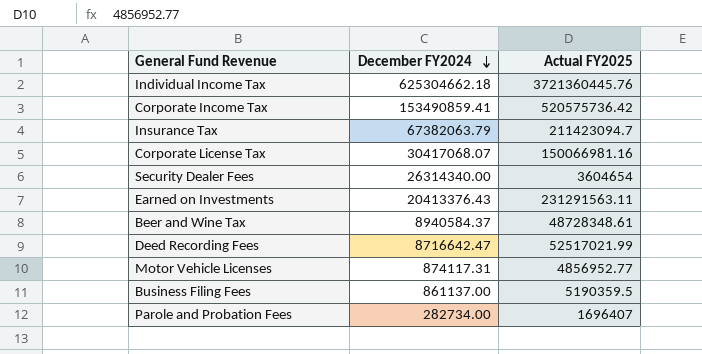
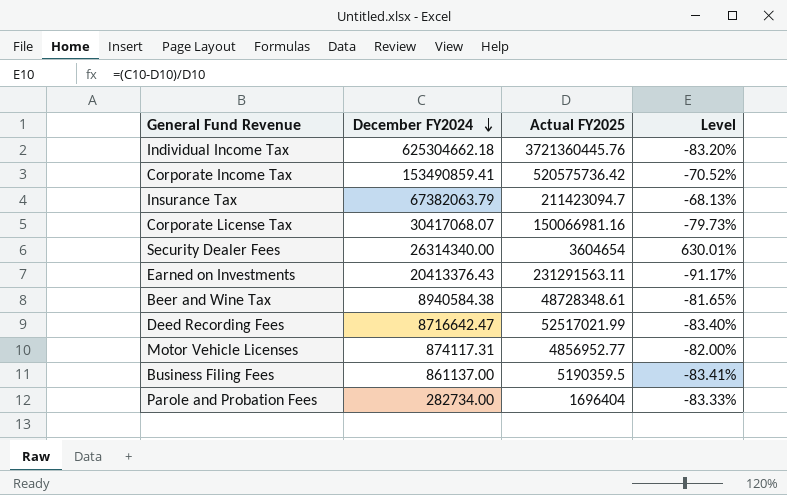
column Level | formula: none -> ([December FY2024] - [Actual FY2025]) / [Actual FY2025]
Beer and Wine Tax | December FY2024: 8940584.37 -> 8940584.38
Parole and Probation Fees | Actual FY2025: 1696407 -> 1696404

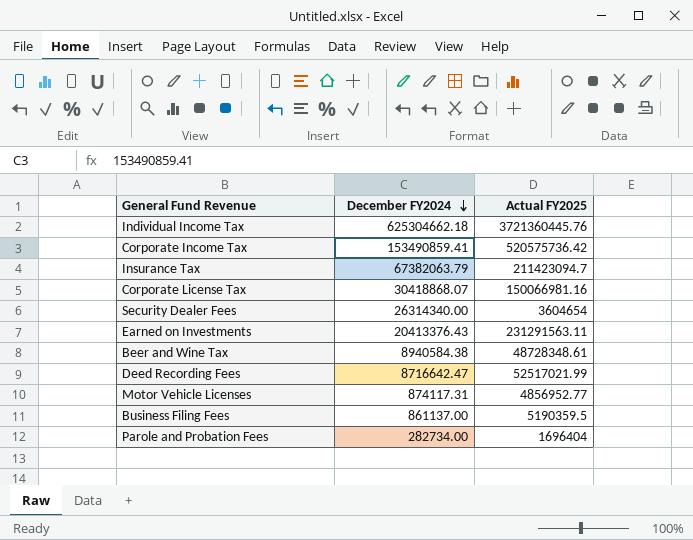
column Level | formula: ([December FY2024] - [Actual FY2025]) / [Actual FY2025] -> none
Corporate License Tax | December FY2024: 30417068.07 -> 30418868.07

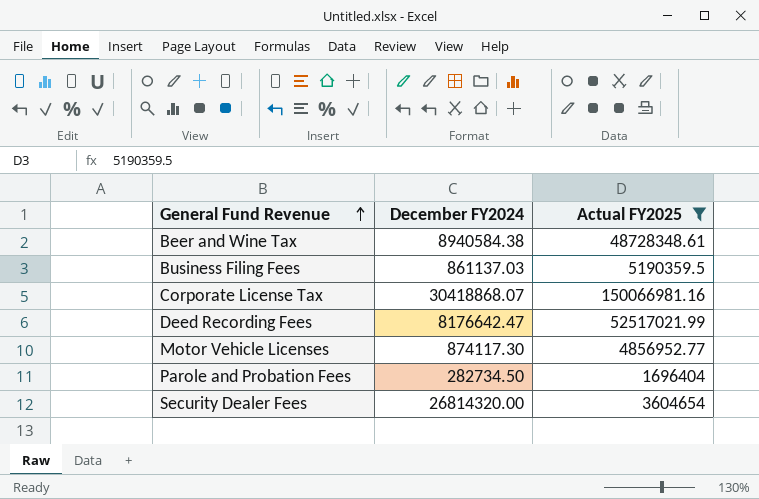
filter: none -> Actual FY2025 <= 150066981.16
row order: December FY2024 descending -> General Fund Revenue ascending
Business Filing Fees | December FY2024: 861137.00 -> 861137.03
Deed Recording Fees | December FY2024: 8716642.47 -> 8176642.47
Motor Vehicle Licenses | December FY2024: 874117.31 -> 874117.30
Parole and Probation Fees | December FY2024: 282734.00 -> 282734.50
Security Dealer Fees | December FY2024: 26314340.00 -> 26814320.00

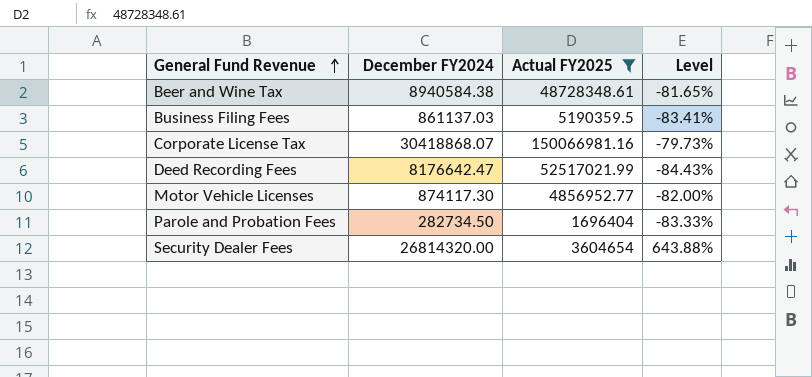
column Level | formula: none -> ([December FY2024] - [Actual FY2025]) / [Actual FY2025]

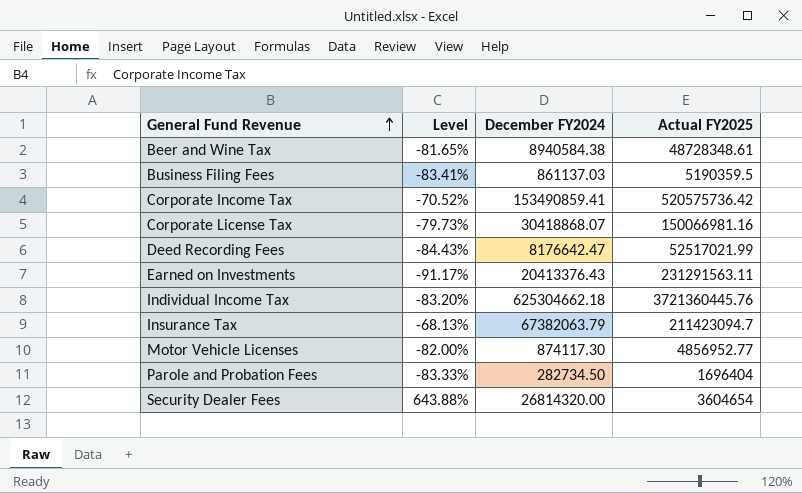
filter: Actual FY2025 <= 150066981.16 -> none
column Level | position: 4 -> 2

